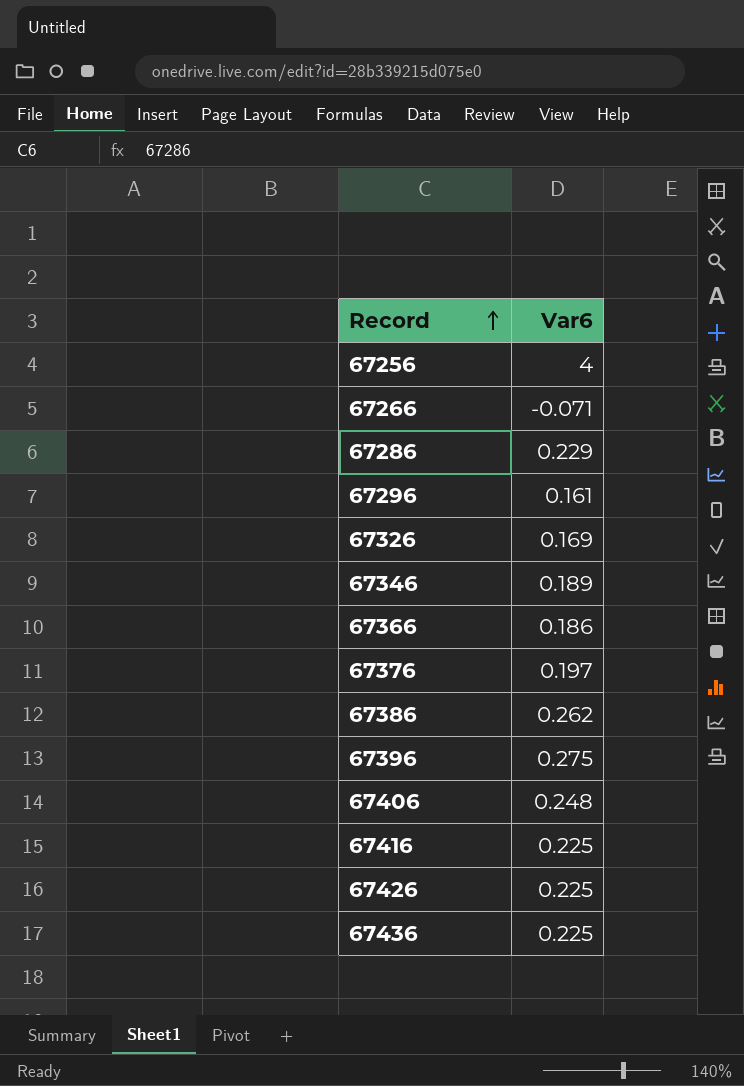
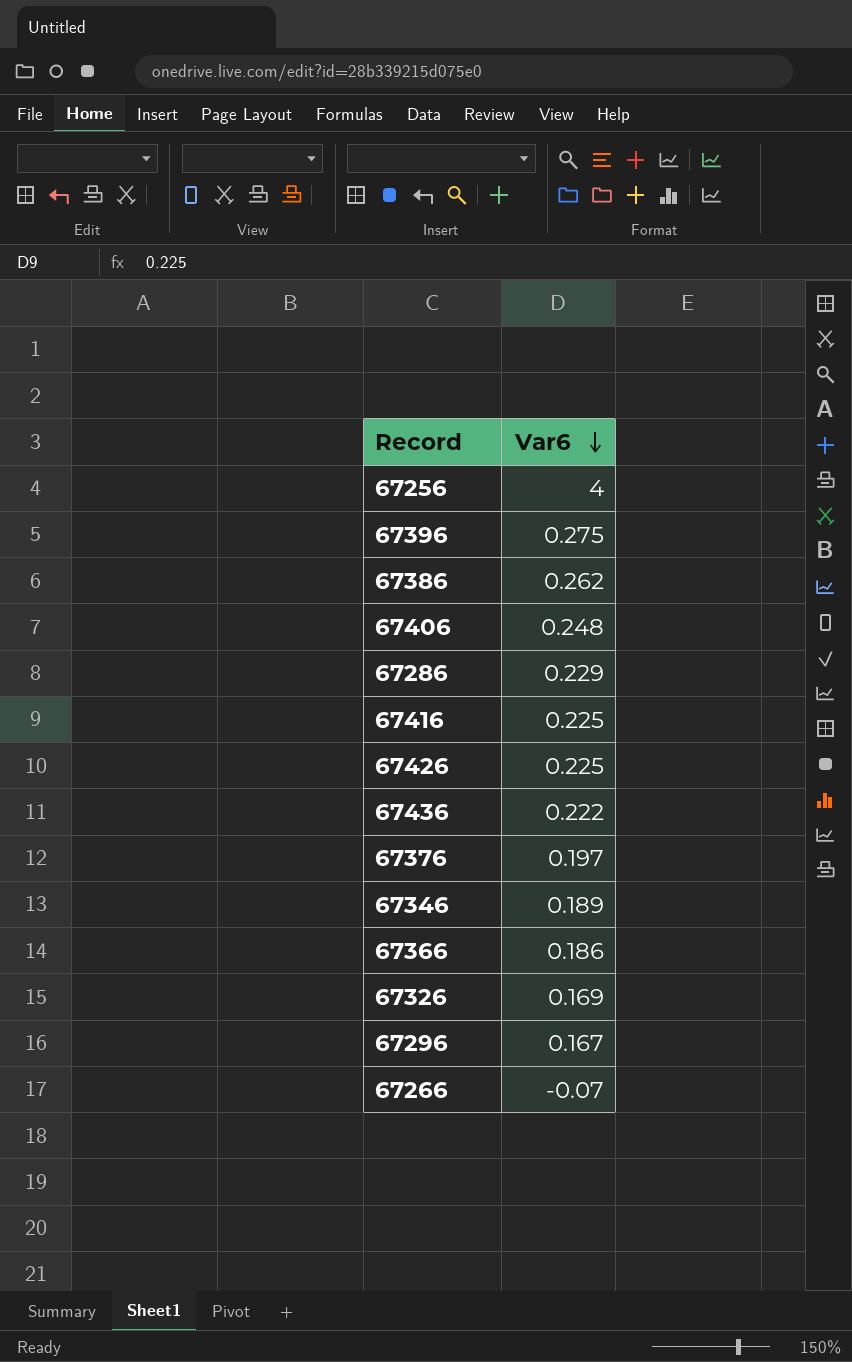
row order: Record ascending -> Var6 descending
67436 | Var6: 0.225 -> 0.222
67296 | Var6: 0.161 -> 0.167
67266 | Var6: -0.071 -> -0.07

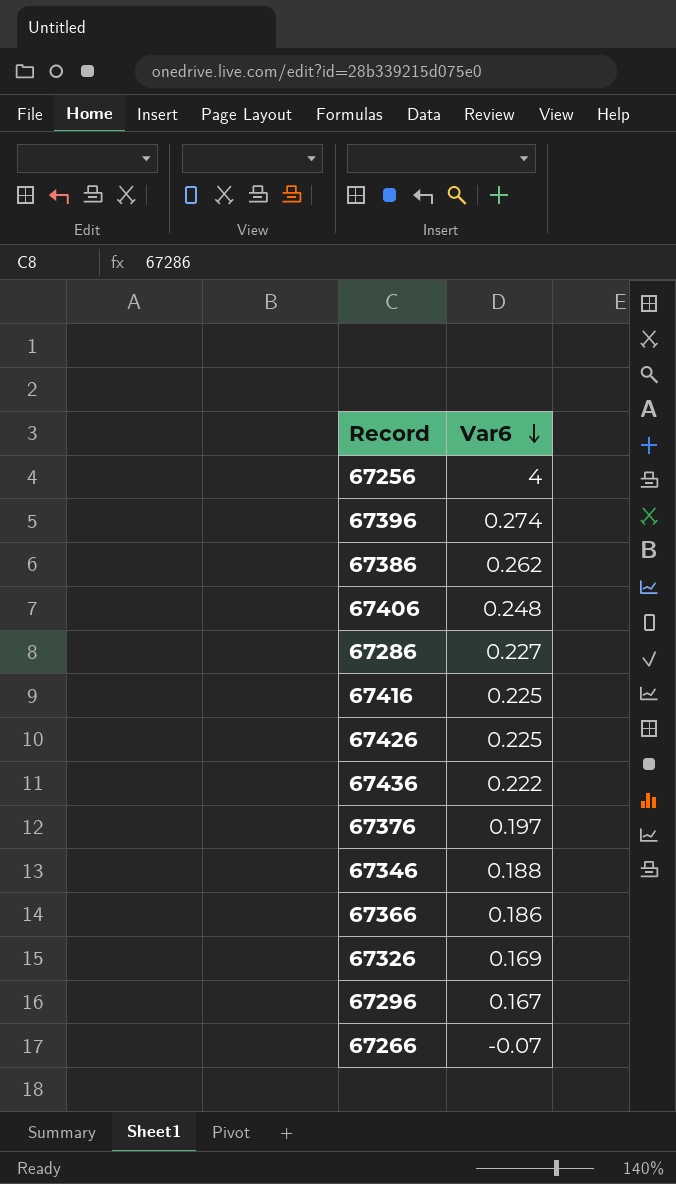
67396 | Var6: 0.275 -> 0.274
67286 | Var6: 0.229 -> 0.227
67346 | Var6: 0.189 -> 0.188

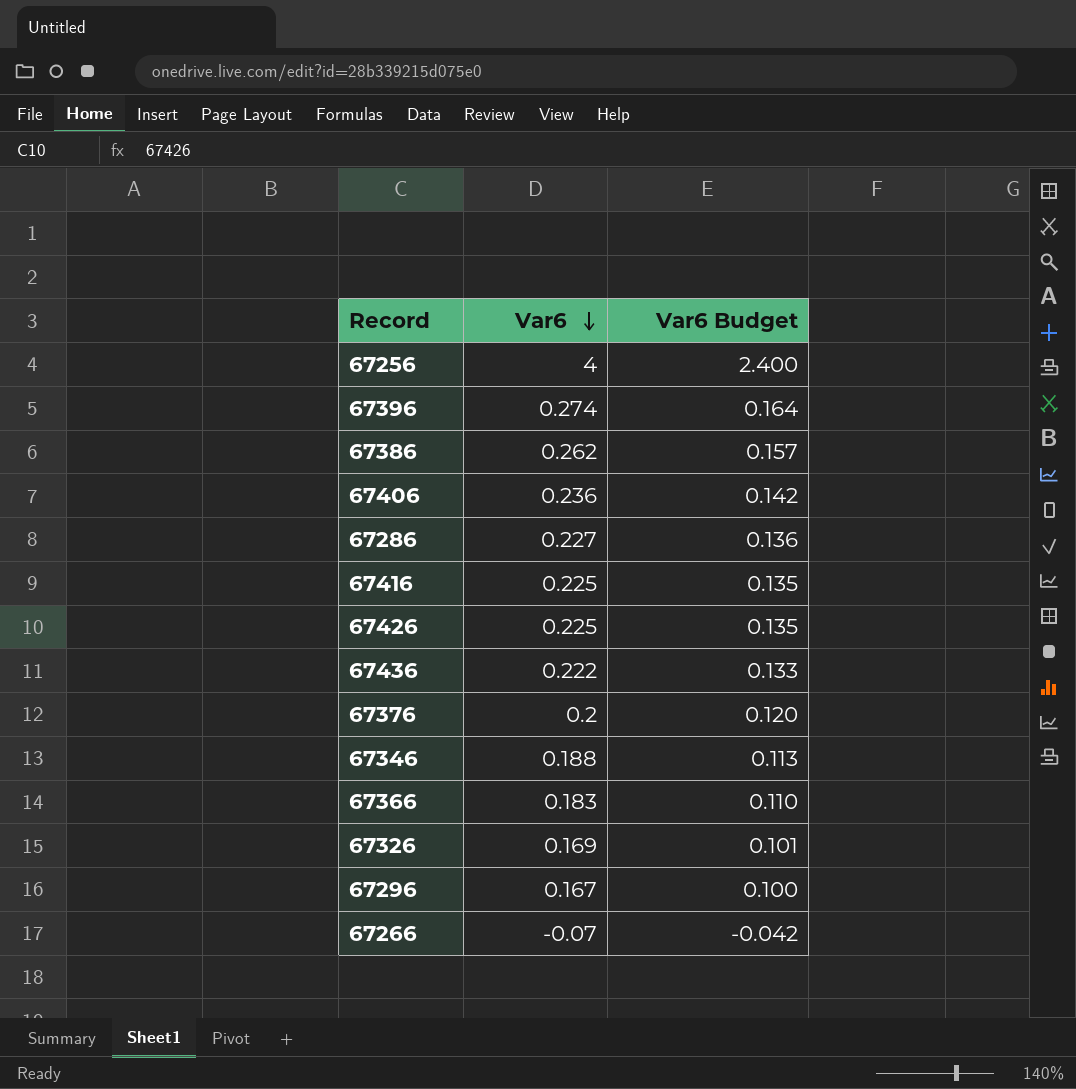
column Var6 Budget | formula: none -> [Var6] * 0.6
67406 | Var6: 0.248 -> 0.236
67376 | Var6: 0.197 -> 0.2
67366 | Var6: 0.186 -> 0.183

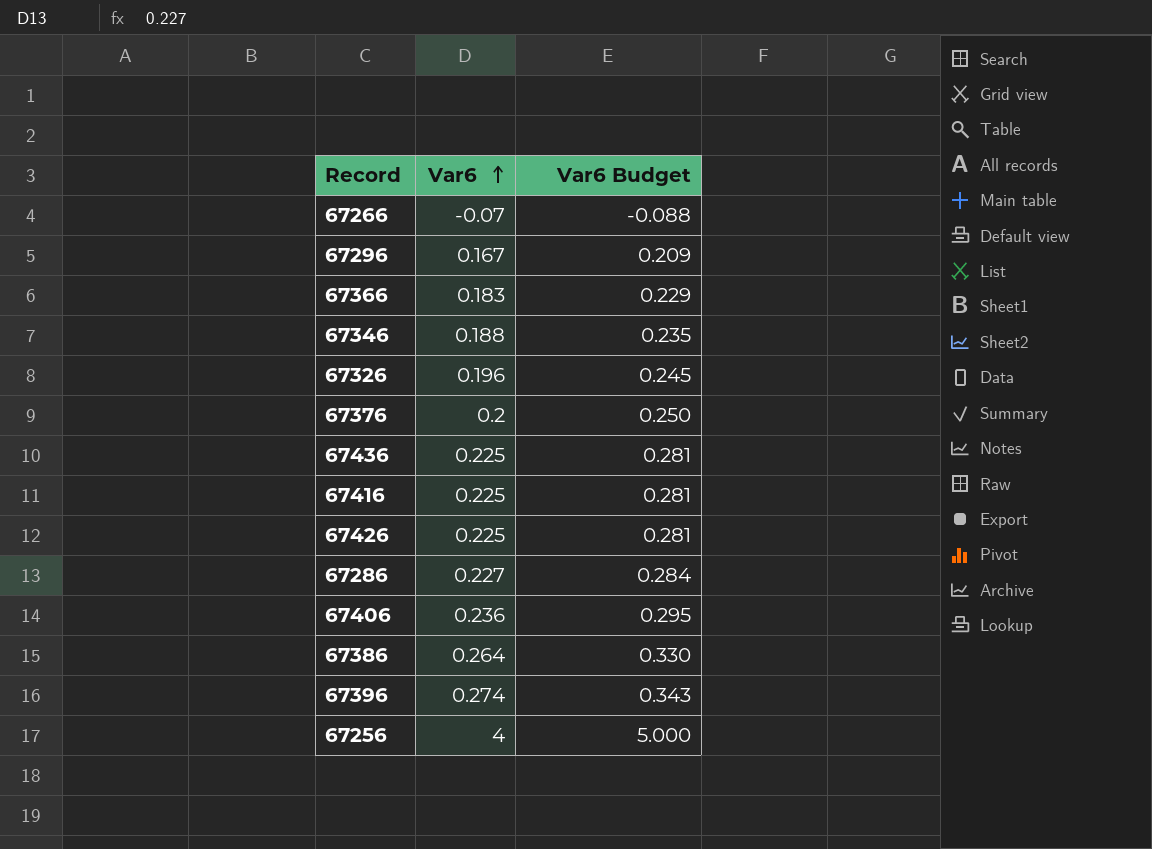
row order: Var6 descending -> Var6 ascending
column Var6 Budget | formula: [Var6] * 0.6 -> [Var6] * 1.25
67326 | Var6: 0.169 -> 0.196
67436 | Var6: 0.222 -> 0.225
67386 | Var6: 0.262 -> 0.264

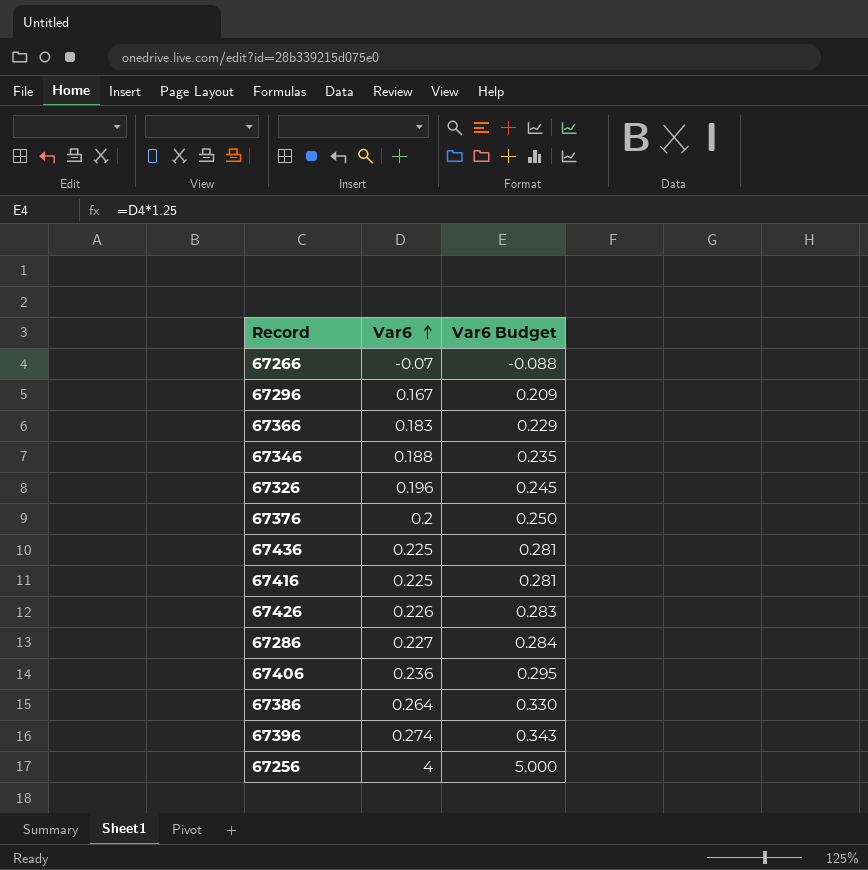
67426 | Var6: 0.225 -> 0.226
67426 | Var6 Budget: 0.281 -> 0.283

